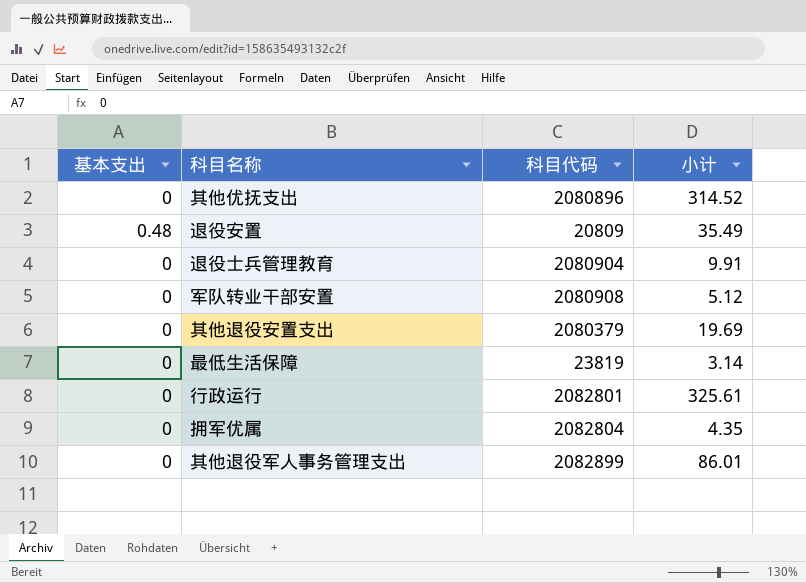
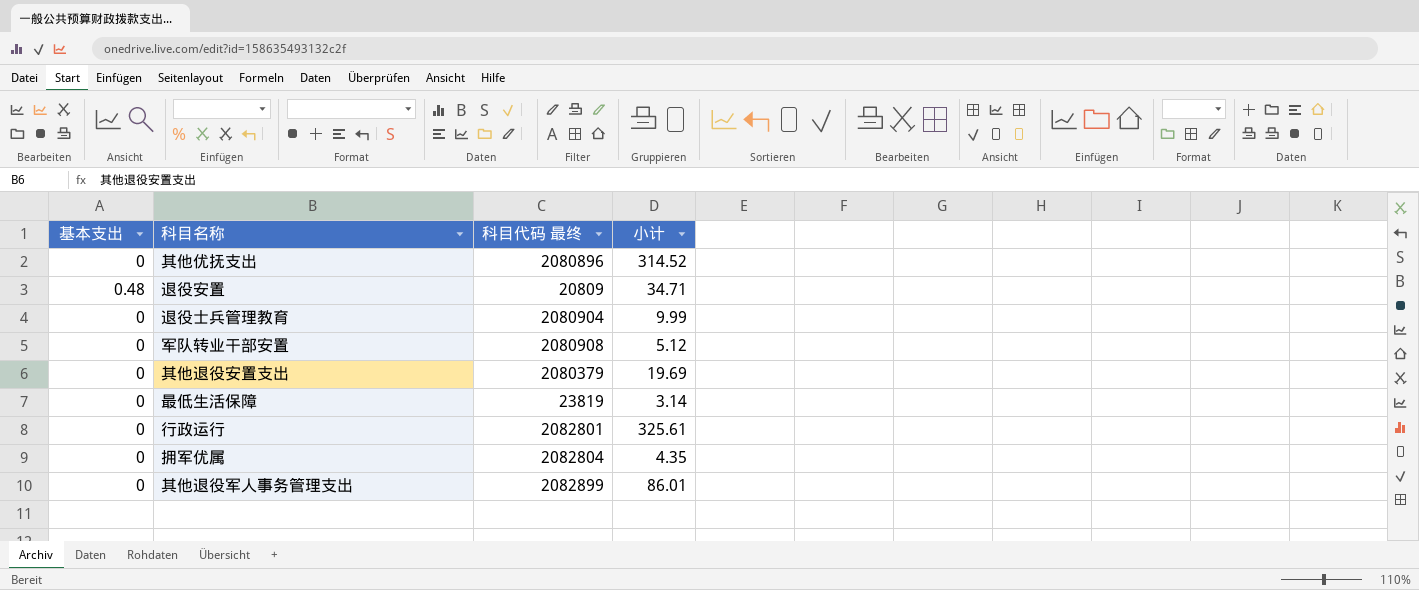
column name: 科目代码 -> 科目代码 最终
退役安置 | 小计: 35.49 -> 34.71
退役士兵管理教育 | 小计: 9.91 -> 9.99

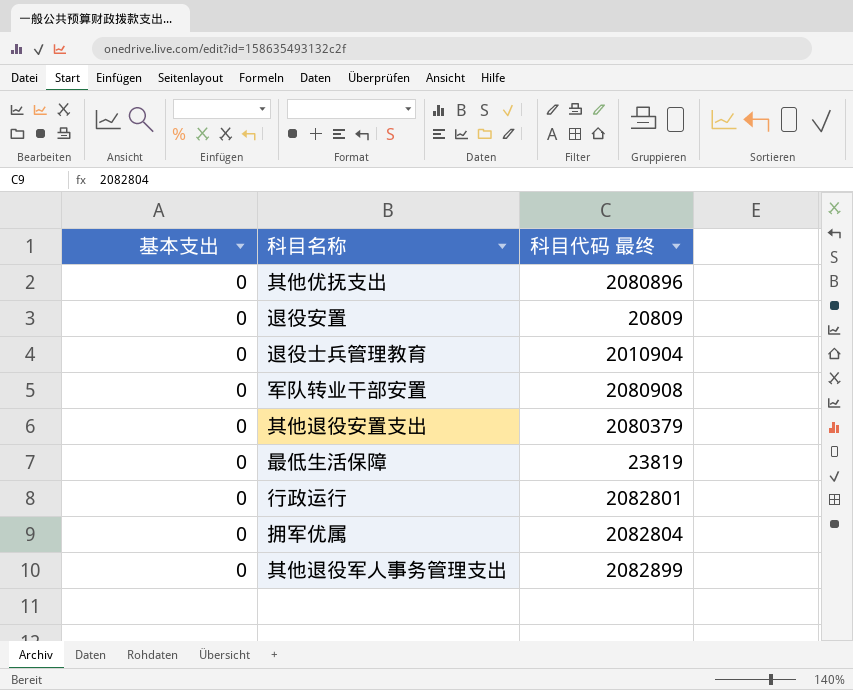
column 小计 | position: 4 -> none
退役安置 | 基本支出: 0.48 -> 0
退役士兵管理教育 | 科目代码 最终: 2080904 -> 2010904

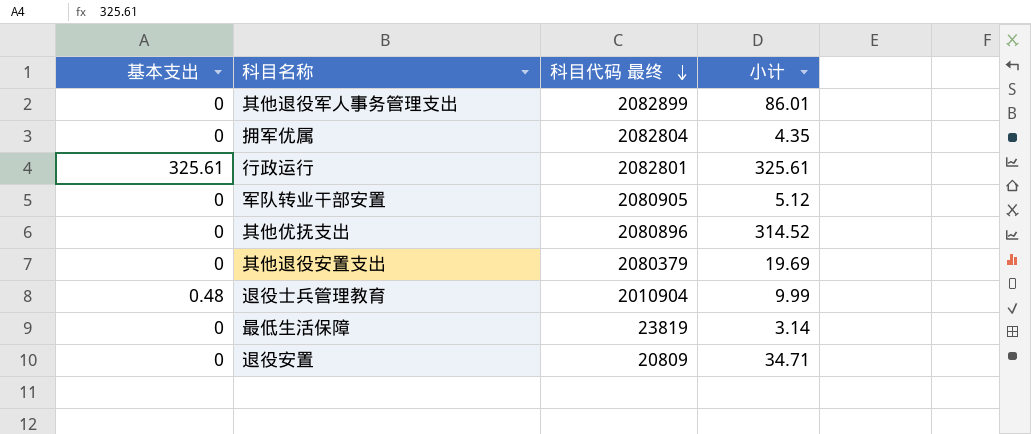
row order: none -> 科目代码 最终 descending
column 小计 | position: none -> 4
行政运行 | 基本支出: 0 -> 325.61
军队转业干部安置 | 科目代码 最终: 2080908 -> 2080905
退役士兵管理教育 | 基本支出: 0 -> 0.48

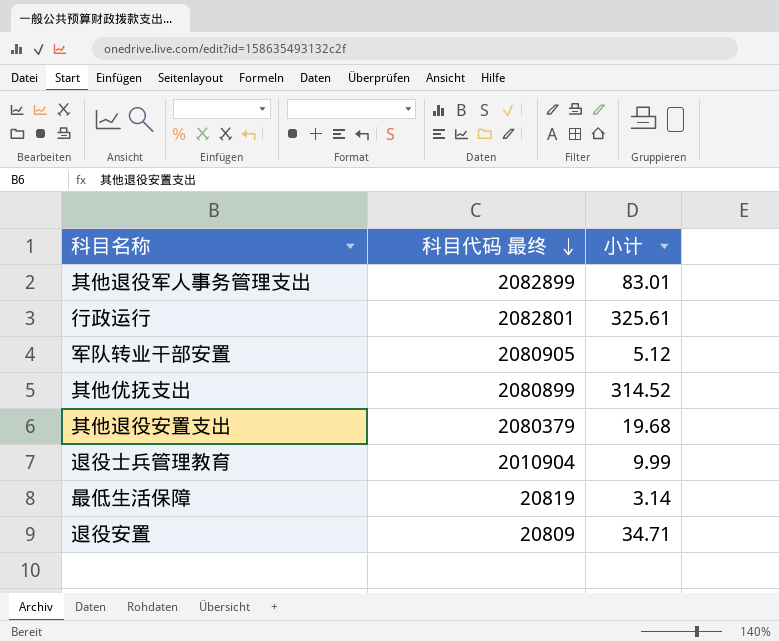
column 基本支出 | position: 1 -> none
row 拥军优属: 0 | 2082804 | 4.35 -> none
其他退役军人事务管理支出 | 小计: 86.01 -> 83.01
其他优抚支出 | 科目代码 最终: 2080896 -> 2080899
其他退役安置支出 | 小计: 19.69 -> 19.68
最低生活保障 | 科目代码 最终: 23819 -> 20819

